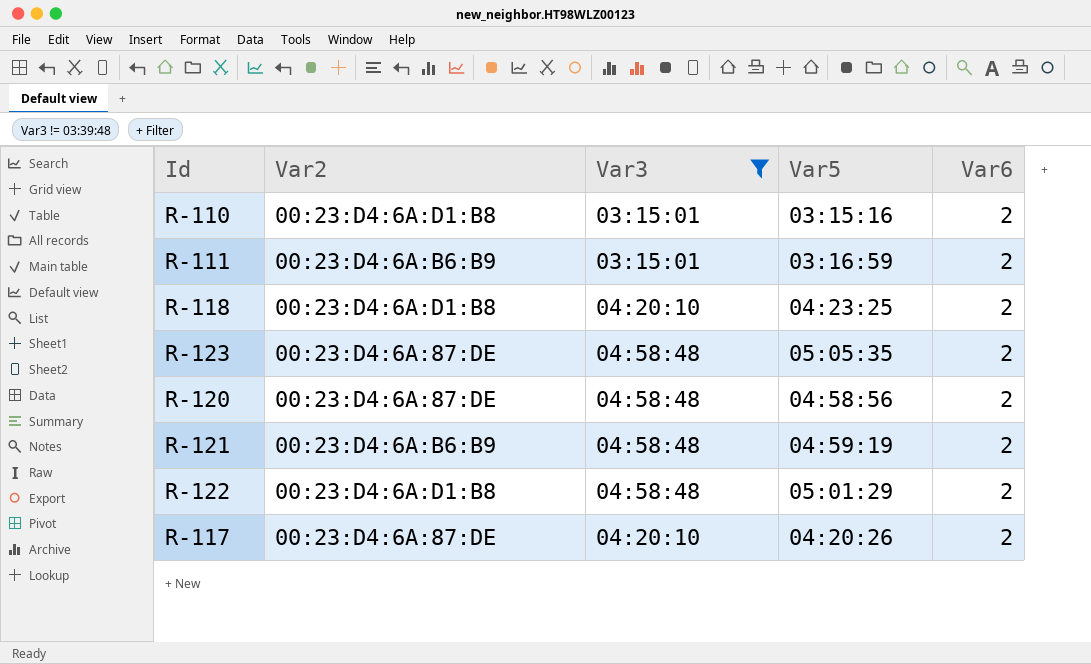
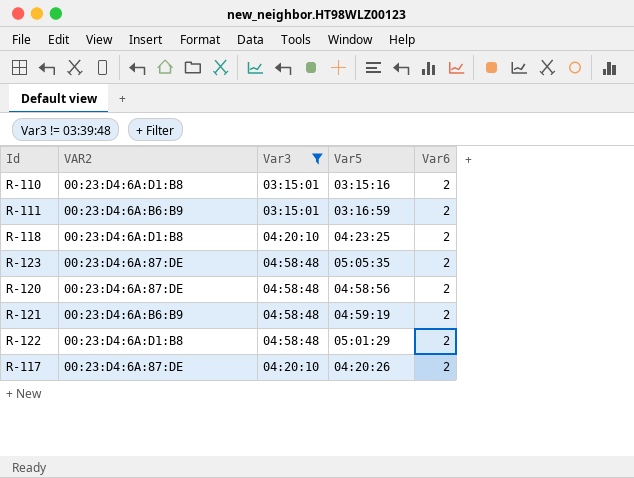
column name: Var2 -> VAR2

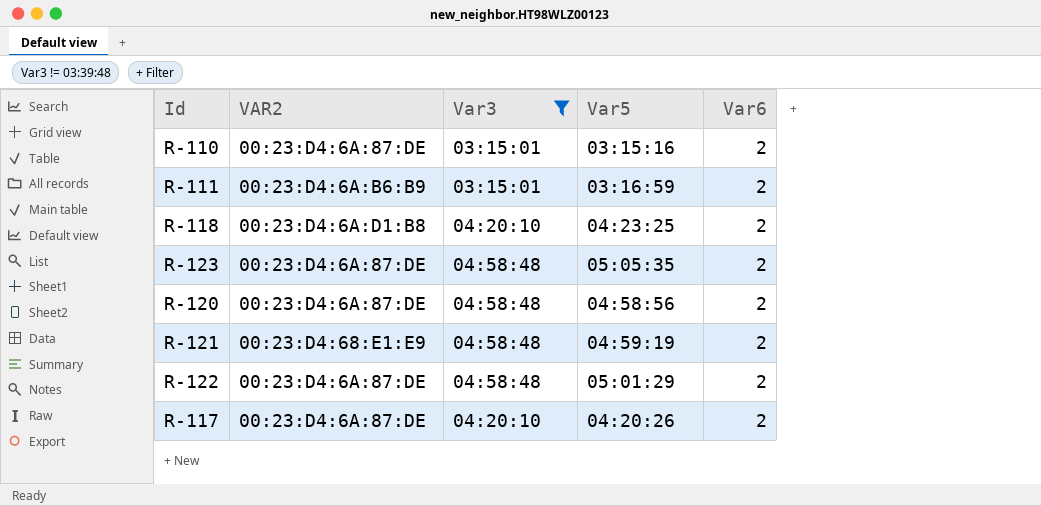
R-110 | VAR2: 00:23:D4:6A:D1:B8 -> 00:23:D4:6A:87:DE
R-121 | VAR2: 00:23:D4:6A:B6:B9 -> 00:23:D4:68:E1:E9
R-122 | VAR2: 00:23:D4:6A:D1:B8 -> 00:23:D4:6A:87:DE

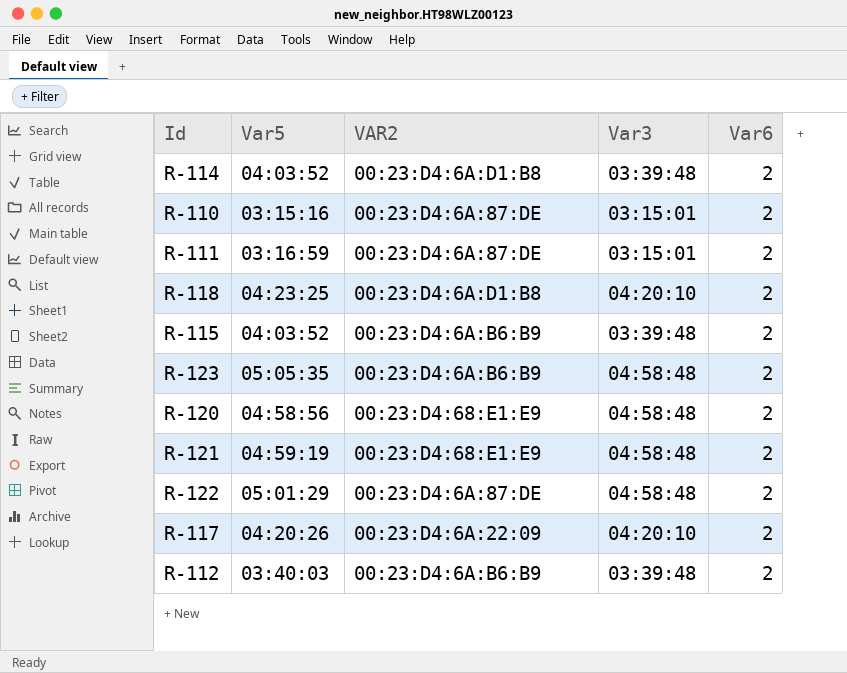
filter: Var3 != 03:39:48 -> none
column Var5 | position: 4 -> 2
R-111 | VAR2: 00:23:D4:6A:B6:B9 -> 00:23:D4:6A:87:DE
R-123 | VAR2: 00:23:D4:6A:87:DE -> 00:23:D4:6A:B6:B9
R-120 | VAR2: 00:23:D4:6A:87:DE -> 00:23:D4:68:E1:E9
R-117 | VAR2: 00:23:D4:6A:87:DE -> 00:23:D4:6A:22:09

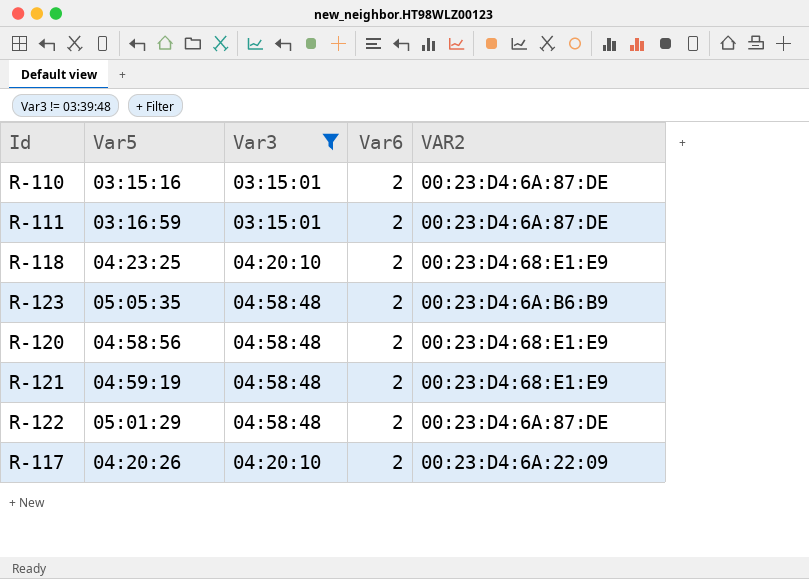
filter: none -> Var3 != 03:39:48
column VAR2 | position: 3 -> 5
R-118 | VAR2: 00:23:D4:6A:D1:B8 -> 00:23:D4:68:E1:E9

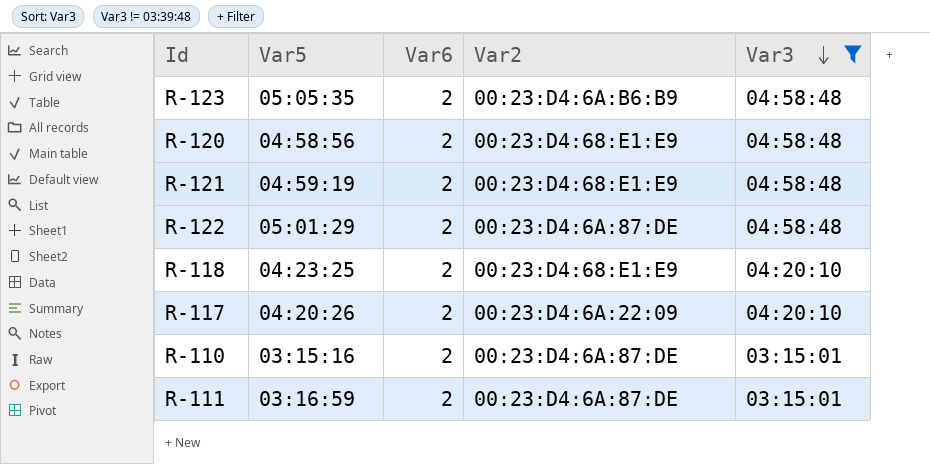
row order: none -> Var3 descending
column name: VAR2 -> Var2
column Var3 | position: 3 -> 5

